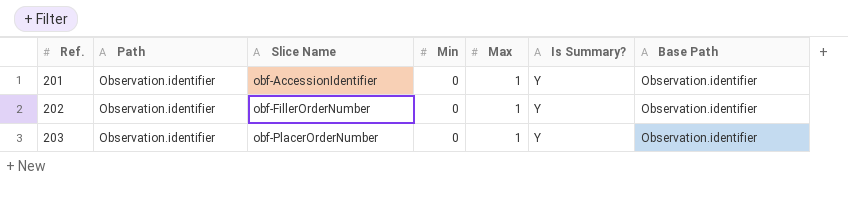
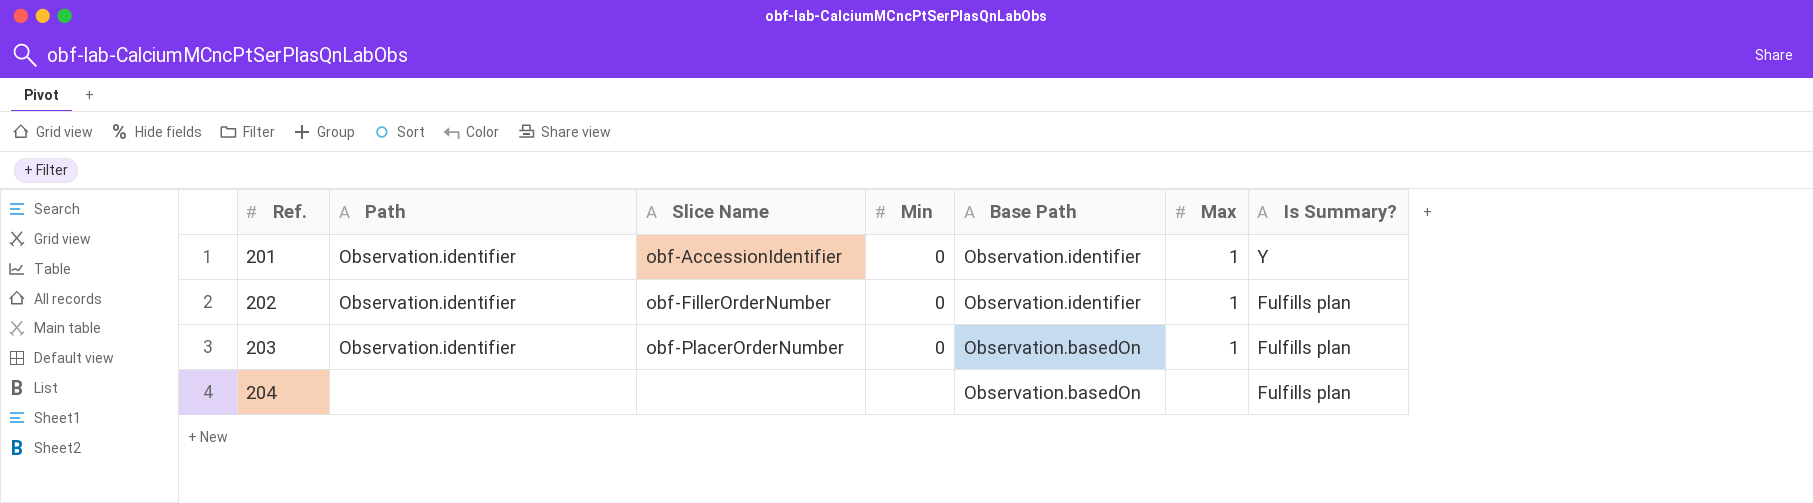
column Base Path | position: 7 -> 5
202 | Is Summary?: Y -> Fulfills plan
203 | Base Path: Observation.identifier -> Observation.basedOn
203 | Is Summary?: Y -> Fulfills plan
row 204: none -> none | none | none | Observation.basedOn | none | Fulfills plan

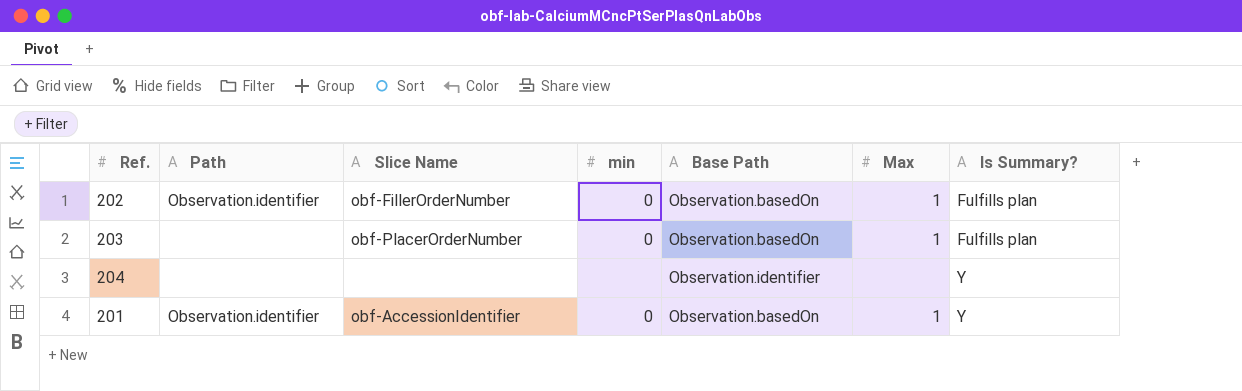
row order: Ref. ascending -> Is Summary? ascending
column name: Min -> min
202 | Base Path: Observation.identifier -> Observation.basedOn
203 | Path: Observation.identifier -> none
204 | Base Path: Observation.basedOn -> Observation.identifier
204 | Is Summary?: Fulfills plan -> Y
201 | Base Path: Observation.identifier -> Observation.basedOn

